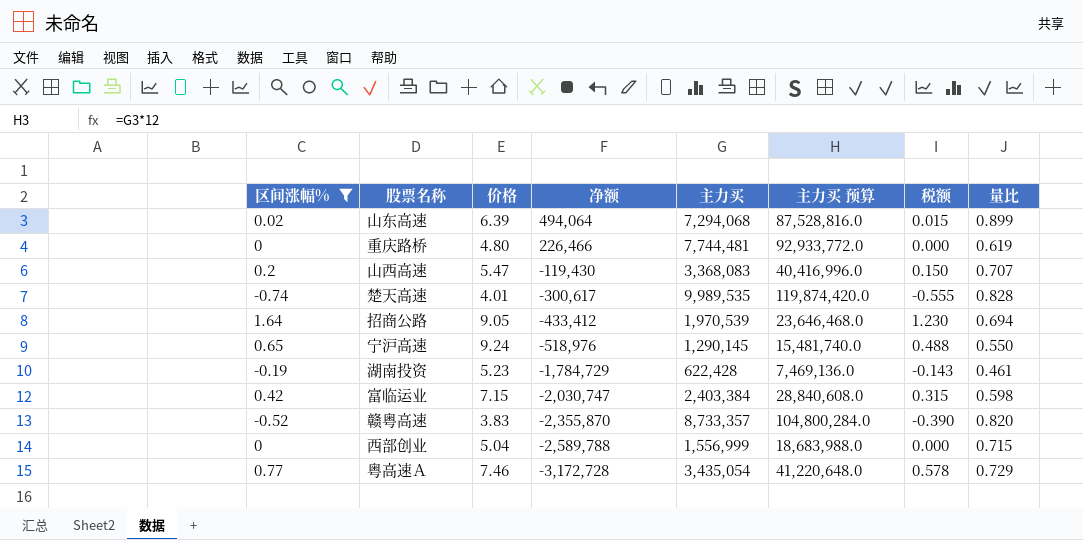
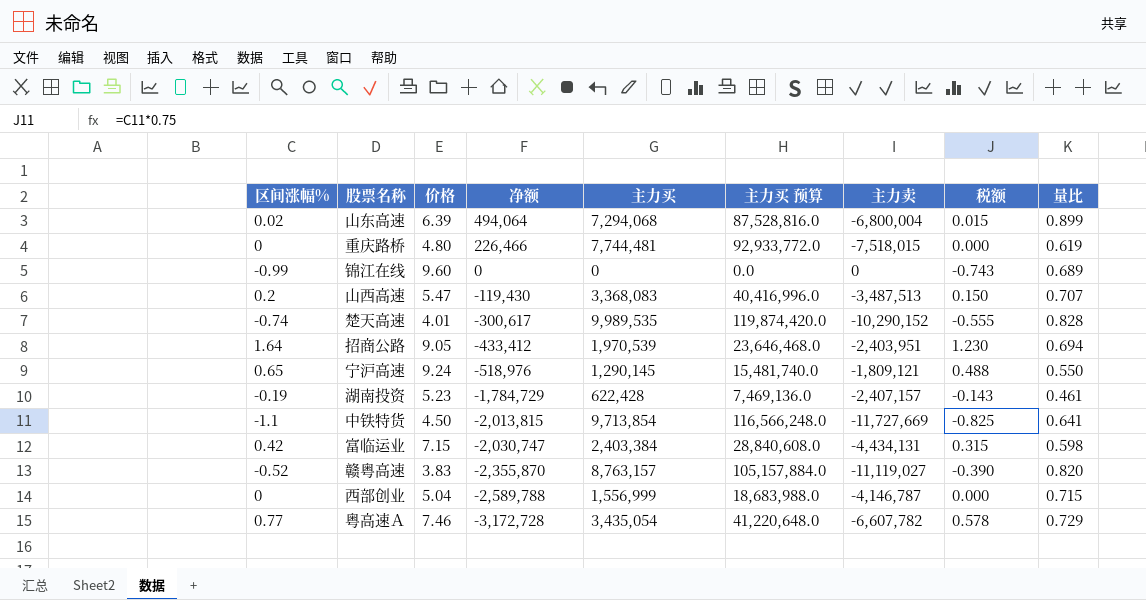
filter: 区间涨幅% >= -0.74 -> none
column 主力卖 | formula: none -> [净额] - [主力买]
赣粤高速 | 主力买: 8,733,357 -> 8,763,157
赣粤高速 | 主力买 预算: 104,800,284.0 -> 105,157,884.0

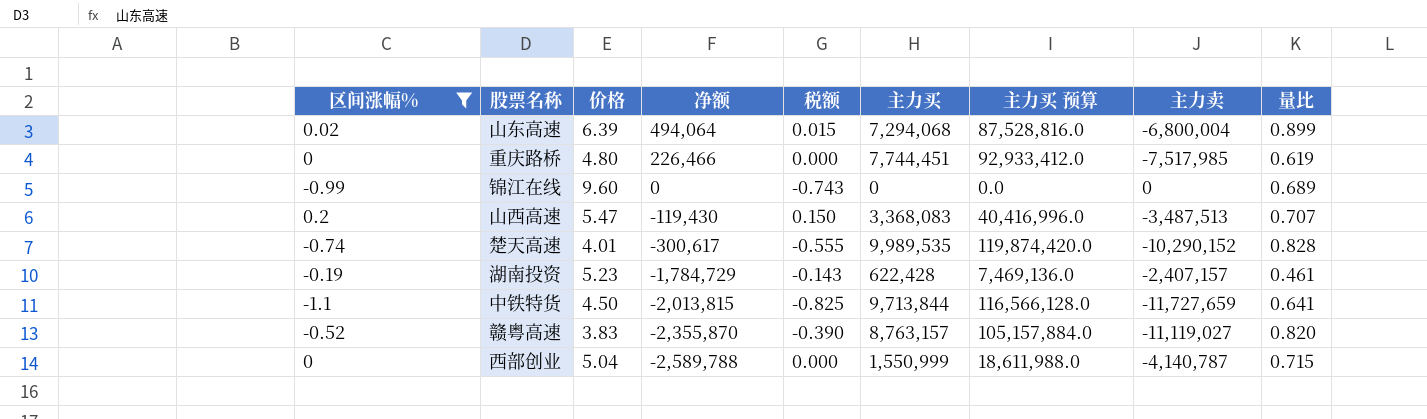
filter: none -> 区间涨幅% <= 0.2
column 税额 | position: 8 -> 5
重庆路桥 | 主力买: 7,744,481 -> 7,744,451
重庆路桥 | 主力买 预算: 92,933,772.0 -> 92,933,412.0
重庆路桥 | 主力卖: -7,518,015 -> -7,517,985
中铁特货 | 主力买: 9,713,854 -> 9,713,844
中铁特货 | 主力买 预算: 116,566,248.0 -> 116,566,128.0
中铁特货 | 主力卖: -11,727,669 -> -11,727,659
西部创业 | 主力买: 1,556,999 -> 1,550,999
西部创业 | 主力买 预算: 18,683,988.0 -> 18,611,988.0
西部创业 | 主力卖: -4,146,787 -> -4,140,787

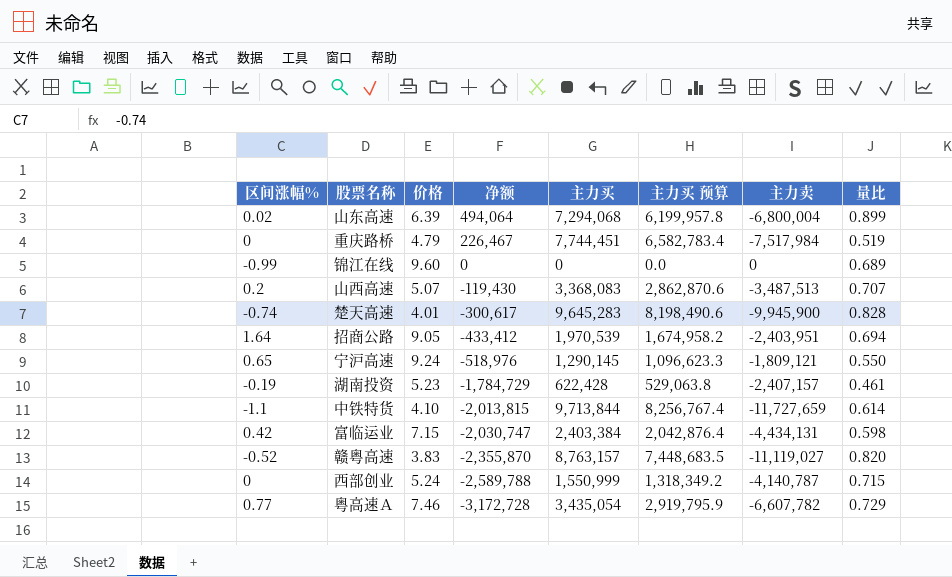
filter: 区间涨幅% <= 0.2 -> none
column 税额 | formula: [区间涨幅%] * 0.75 -> none
column 主力买 预算 | formula: [主力买] * 12 -> [主力买] * 0.85
重庆路桥 | 价格: 4.80 -> 4.79
重庆路桥 | 净额: 226,466 -> 226,467
重庆路桥 | 主力卖: -7,517,985 -> -7,517,984
重庆路桥 | 量比: 0.619 -> 0.519
山西高速 | 价格: 5.47 -> 5.07
楚天高速 | 主力买: 9,989,535 -> 9,645,283
楚天高速 | 主力卖: -10,290,152 -> -9,945,900
中铁特货 | 价格: 4.50 -> 4.10
中铁特货 | 量比: 0.641 -> 0.614
西部创业 | 价格: 5.04 -> 5.24

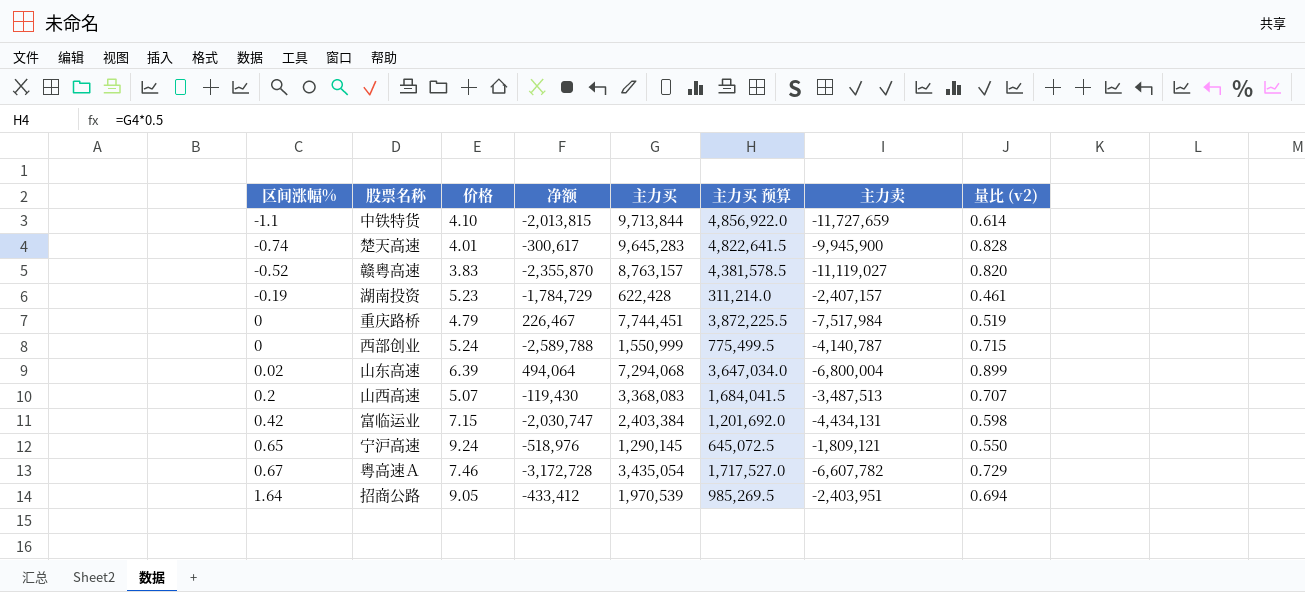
row order: 净额 descending -> 区间涨幅% ascending
column 主力买 预算 | formula: [主力买] * 0.85 -> [主力买] * 0.5
column name: 量比 -> 量比 (v2)
row 锦江在线: -0.99 | 9.60 | 0 | 0 | 0.0 | 0 | 0.689 -> none
粤高速Ａ | 区间涨幅%: 0.77 -> 0.67

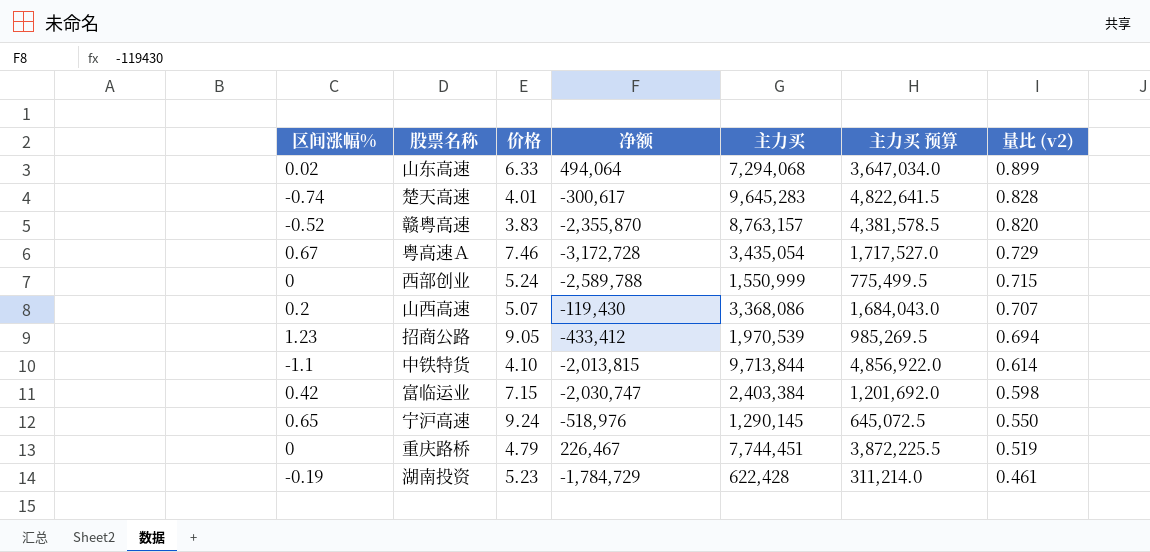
row order: 区间涨幅% ascending -> 量比 (v2) descending
column 主力卖 | formula: [净额] - [主力买] -> none
山东高速 | 价格: 6.39 -> 6.33
山西高速 | 主力买: 3,368,083 -> 3,368,086
山西高速 | 主力买 预算: 1,684,041.5 -> 1,684,043.0
招商公路 | 区间涨幅%: 1.64 -> 1.23

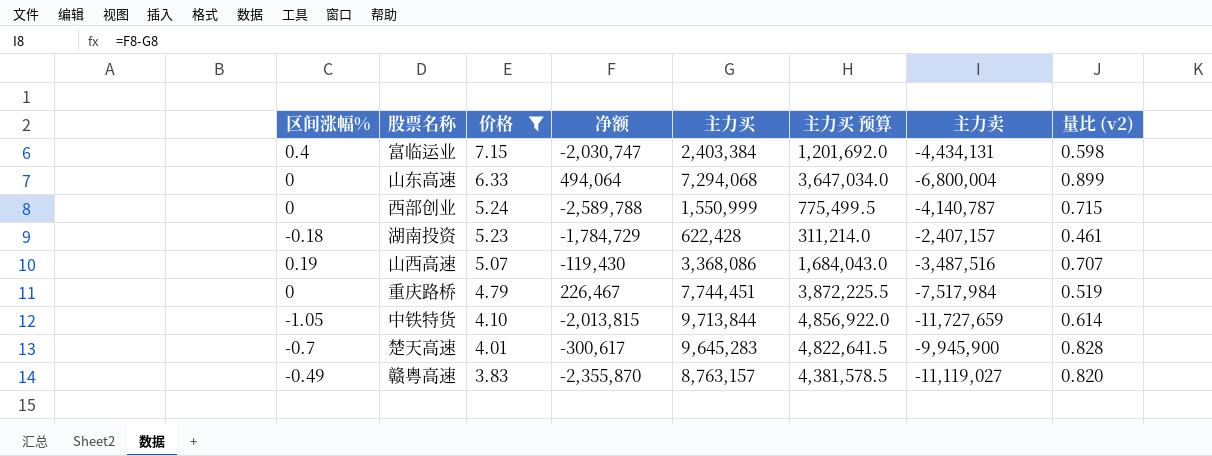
filter: none -> 价格 <= 7.15
row order: 量比 (v2) descending -> 价格 descending
column 主力卖 | formula: none -> [净额] - [主力买]
富临运业 | 区间涨幅%: 0.42 -> 0.4
山东高速 | 区间涨幅%: 0.02 -> 0
湖南投资 | 区间涨幅%: -0.19 -> -0.18
山西高速 | 区间涨幅%: 0.2 -> 0.19
中铁特货 | 区间涨幅%: -1.1 -> -1.05
楚天高速 | 区间涨幅%: -0.74 -> -0.7
赣粤高速 | 区间涨幅%: -0.52 -> -0.49

